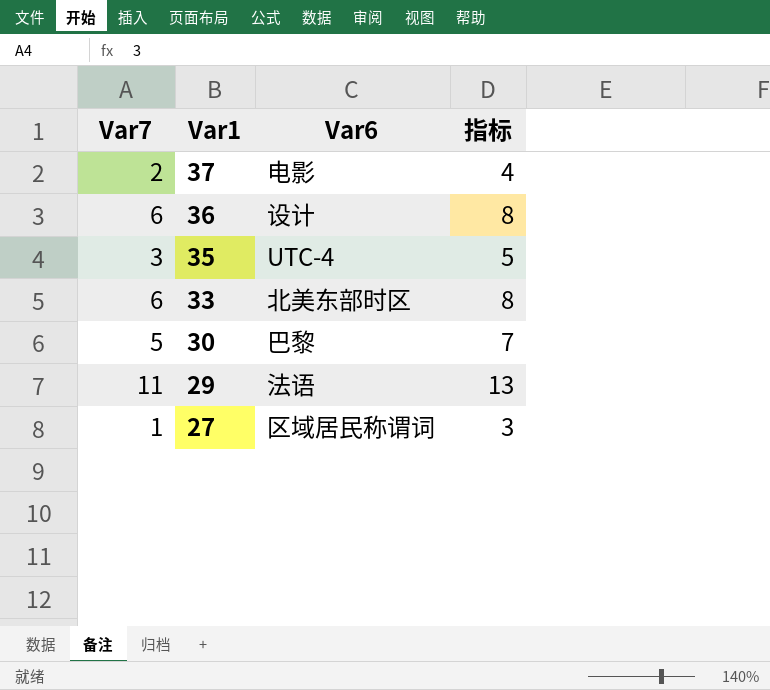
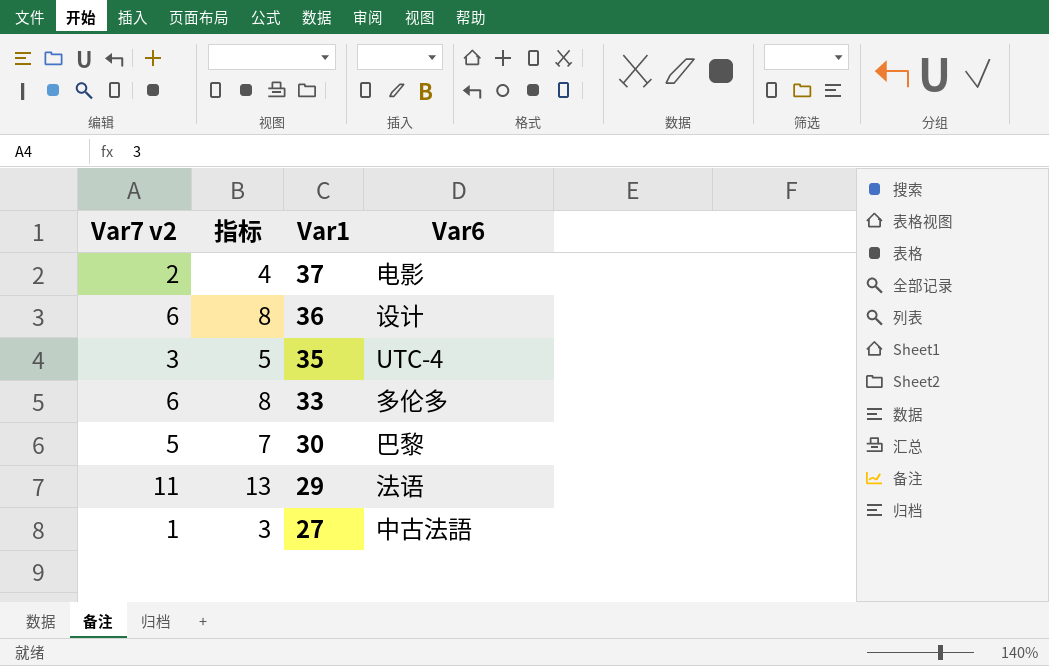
column name: Var7 -> Var7 v2
column 指标 | position: 4 -> 2
33 | Var6: 北美东部时区 -> 多伦多
27 | Var6: 区域居民称谓词 -> 中古法語

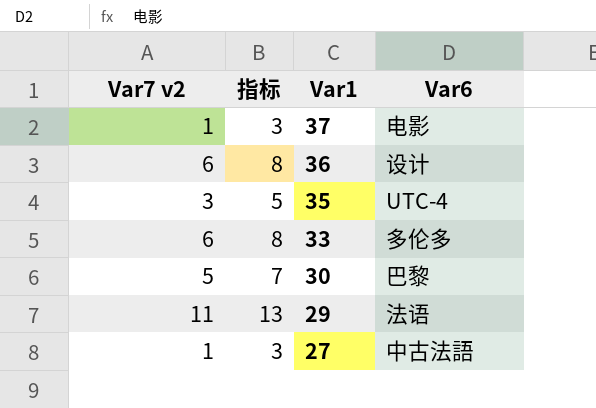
37 | Var7 v2: 2 -> 1
37 | 指标: 4 -> 3

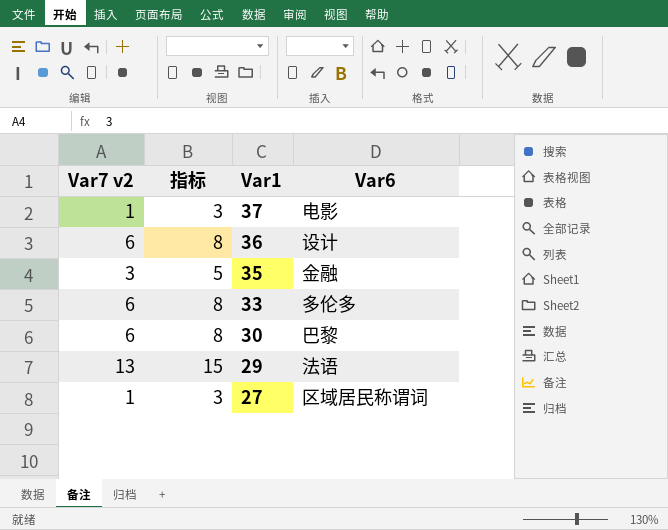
35 | Var6: UTC-4 -> 金融
30 | Var7 v2: 5 -> 6
30 | 指标: 7 -> 8
29 | Var7 v2: 11 -> 13
29 | 指标: 13 -> 15
27 | Var6: 中古法語 -> 区域居民称谓词

